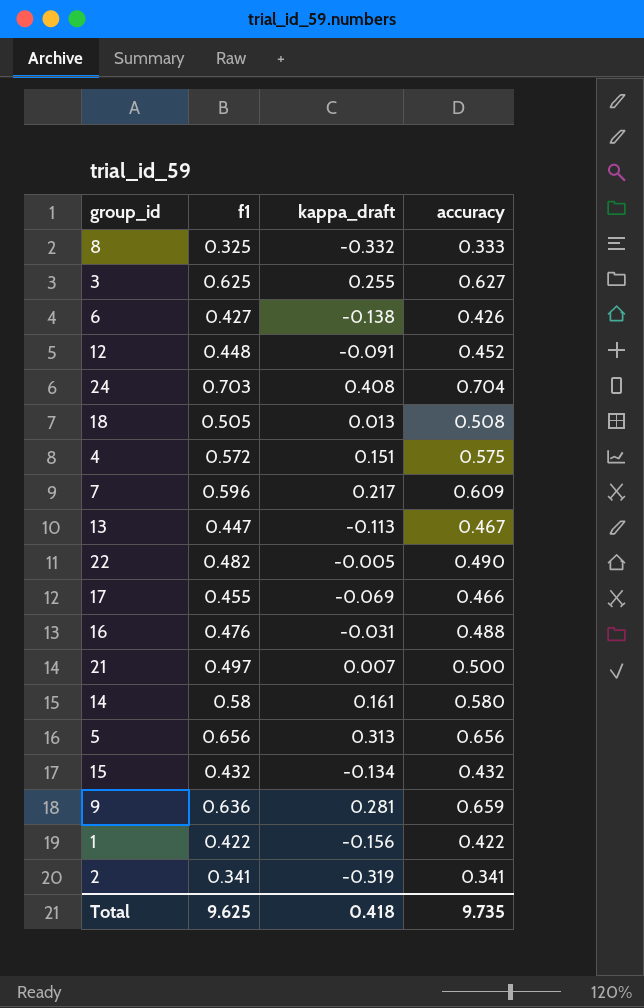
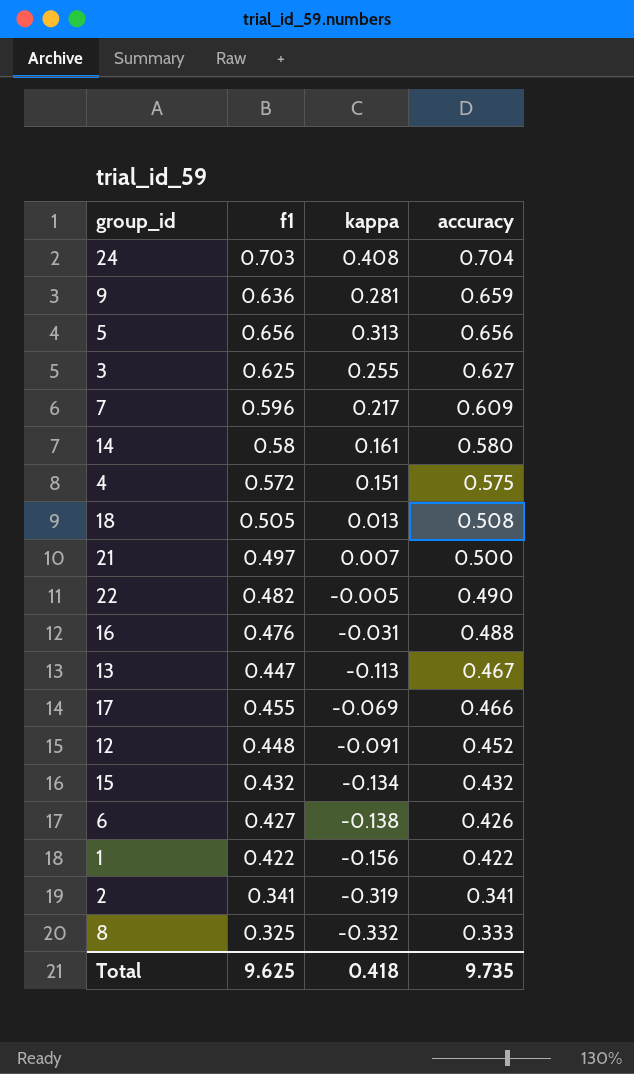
row order: none -> accuracy descending
column name: kappa_draft -> kappa

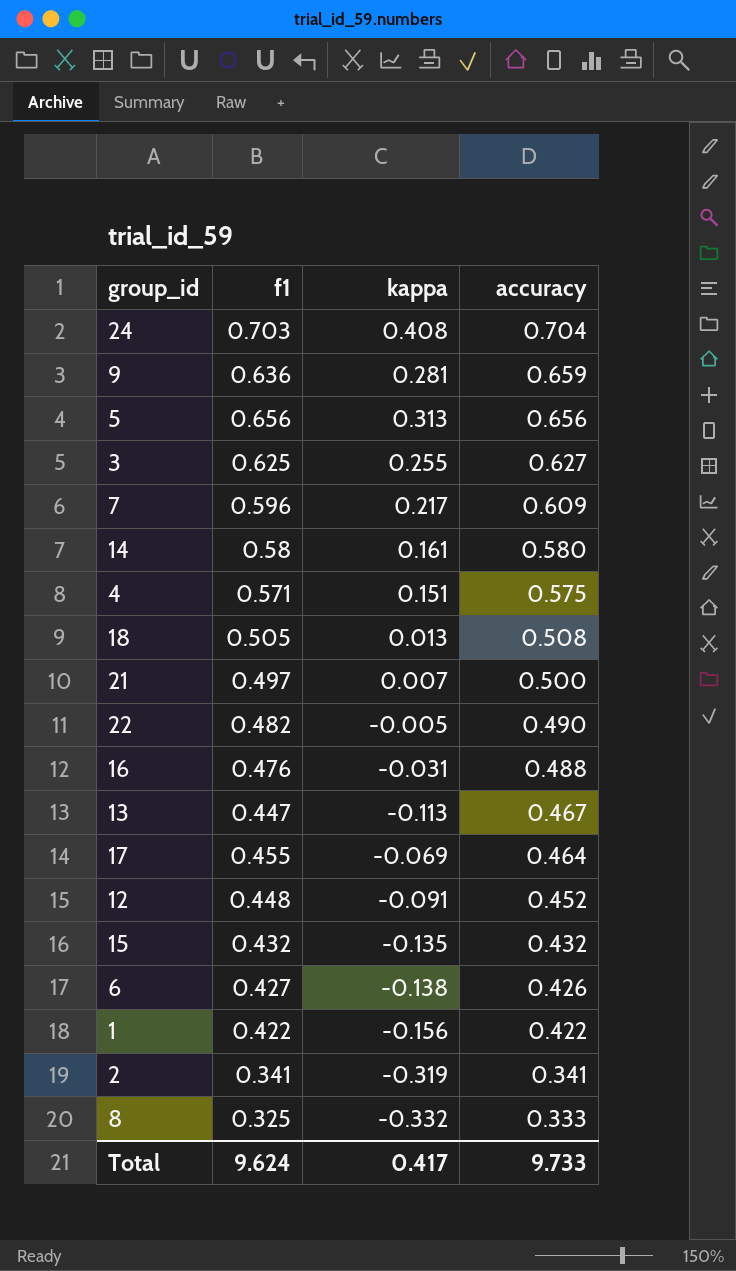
4 | f1: 0.572 -> 0.571
17 | accuracy: 0.466 -> 0.464
15 | kappa: -0.134 -> -0.135
Total | f1: 9.625 -> 9.624
Total | kappa: 0.418 -> 0.417
Total | accuracy: 9.735 -> 9.733

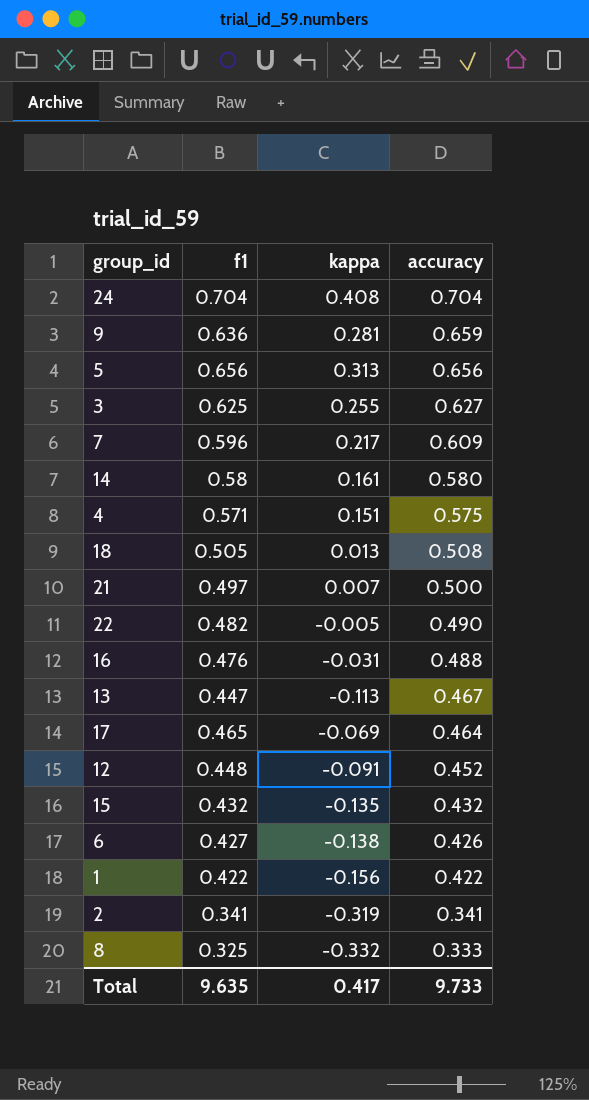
24 | f1: 0.703 -> 0.704
17 | f1: 0.455 -> 0.465
Total | f1: 9.624 -> 9.635

